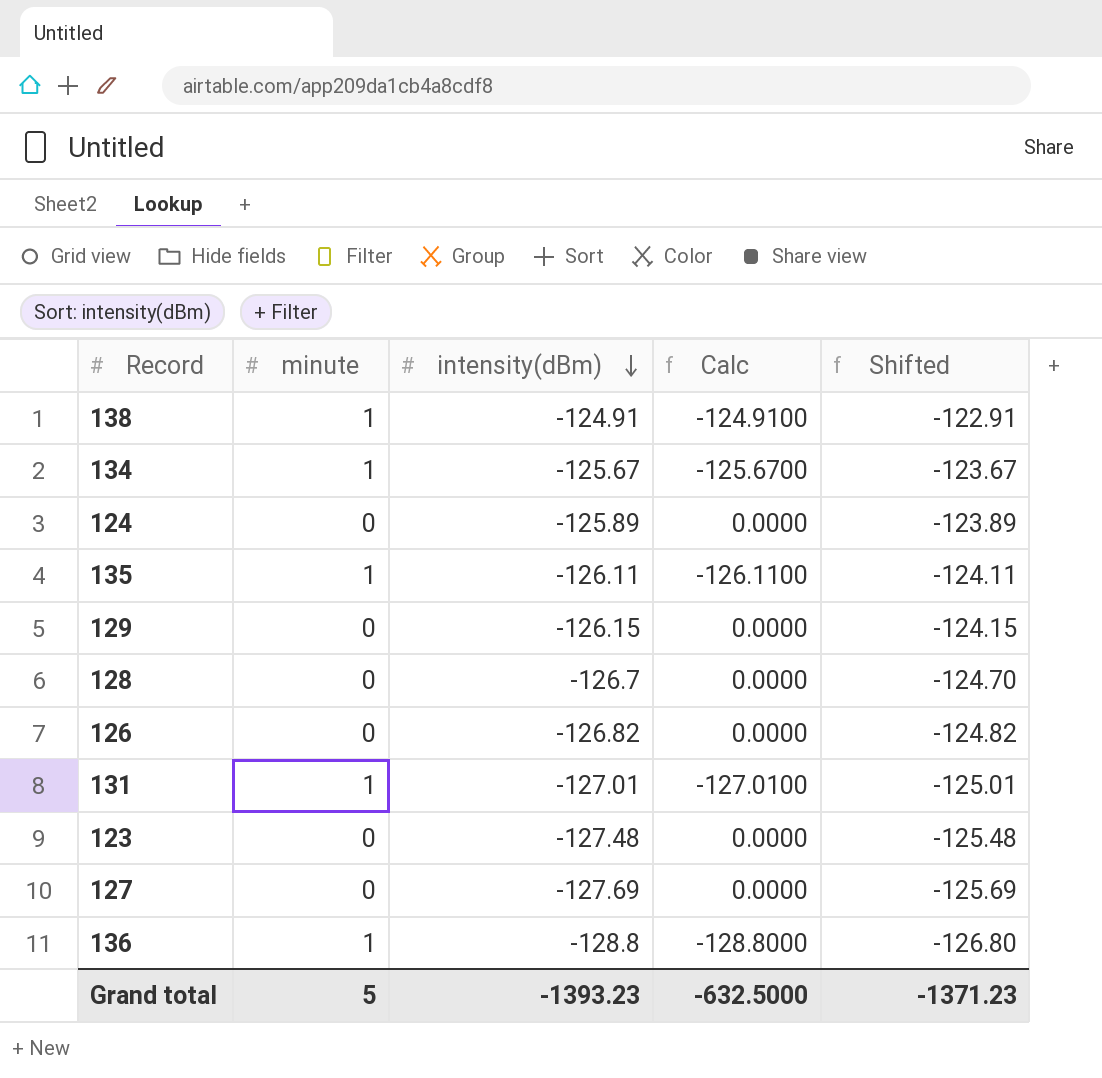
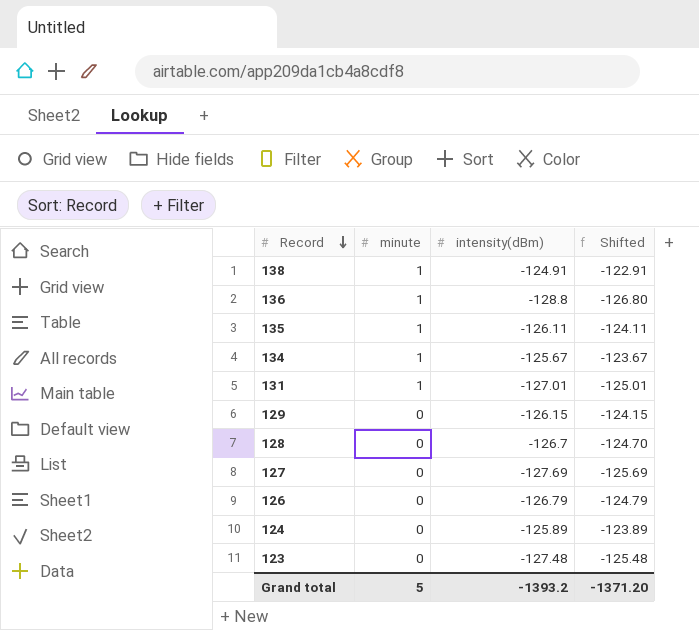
row order: intensity(dBm) descending -> Record descending
column Calc | formula: [minute] * [intensity(dBm)] -> none
126 | intensity(dBm): -126.82 -> -126.79
126 | Shifted: -124.82 -> -124.79
Grand total | intensity(dBm): -1393.23 -> -1393.2
Grand total | Shifted: -1371.23 -> -1371.20

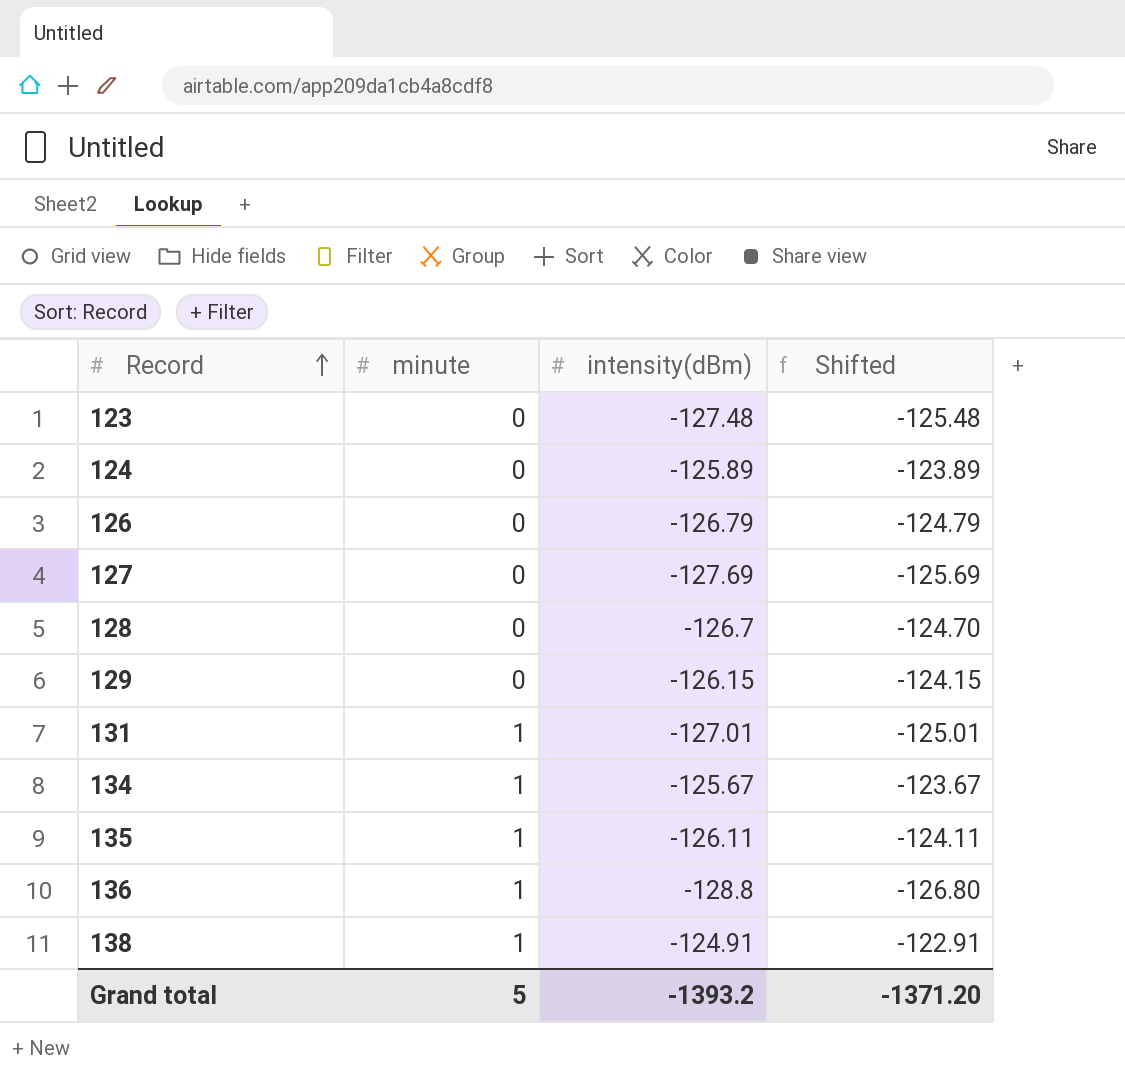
row order: Record descending -> Record ascending

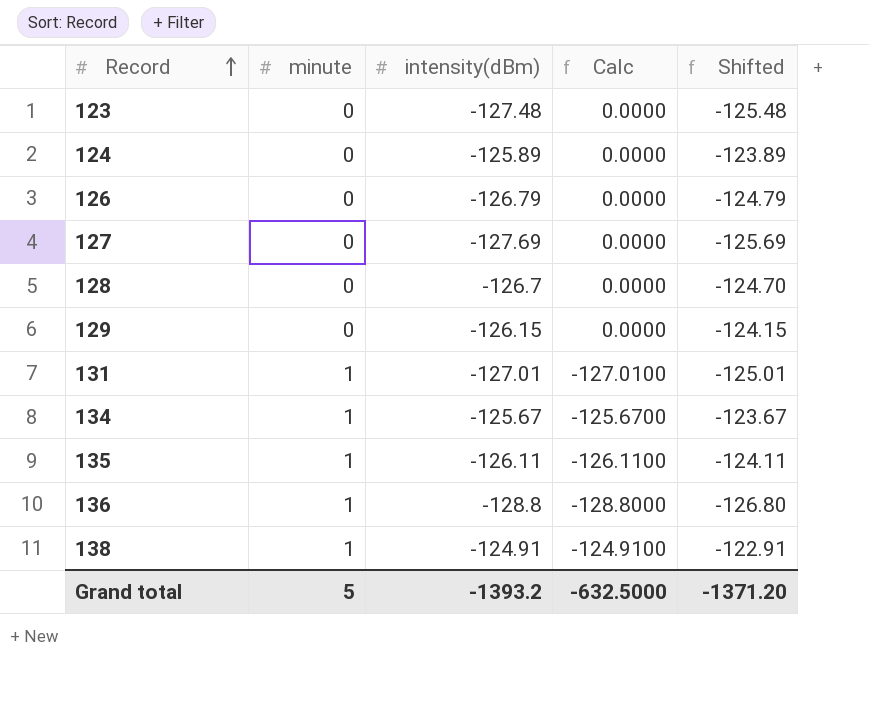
column Calc | formula: none -> [minute] * [intensity(dBm)]

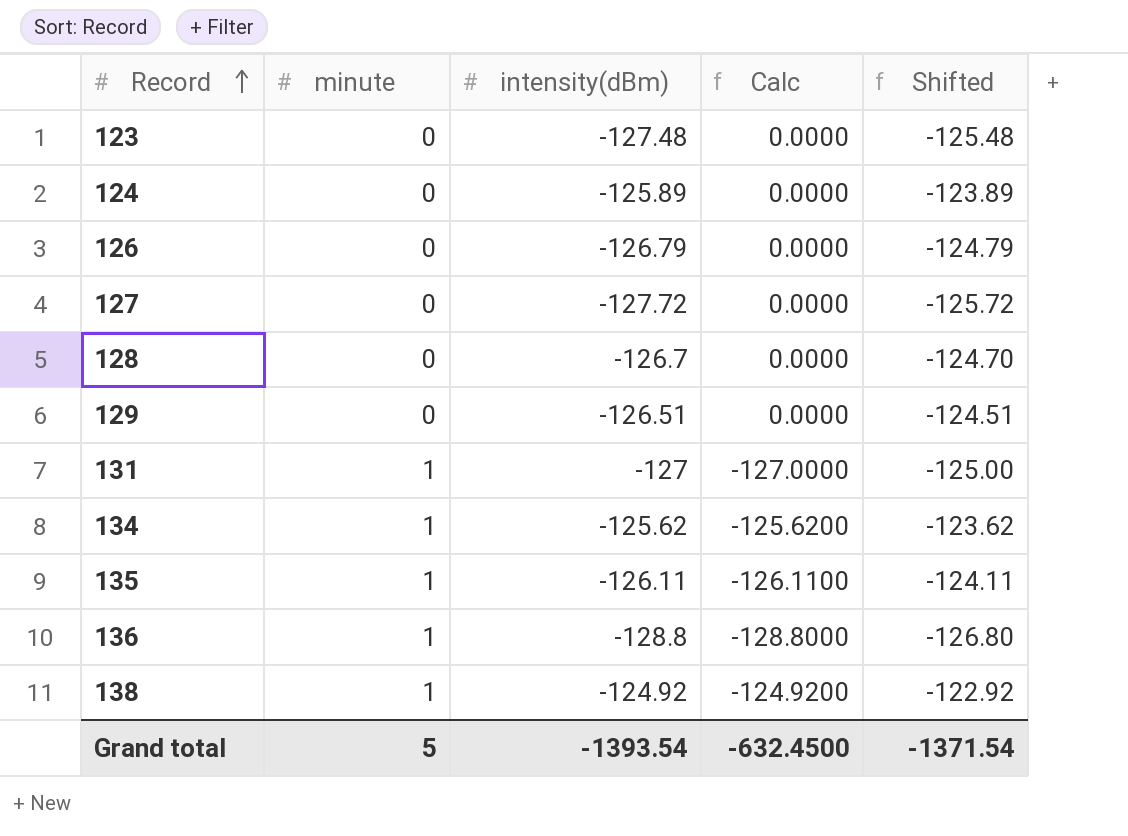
127 | intensity(dBm): -127.69 -> -127.72
127 | Shifted: -125.69 -> -125.72
129 | intensity(dBm): -126.15 -> -126.51
129 | Shifted: -124.15 -> -124.51
131 | intensity(dBm): -127.01 -> -127
131 | Calc: -127.0100 -> -127.0000
131 | Shifted: -125.01 -> -125.00
134 | intensity(dBm): -125.67 -> -125.62
134 | Calc: -125.6700 -> -125.6200
134 | Shifted: -123.67 -> -123.62
138 | intensity(dBm): -124.91 -> -124.92
138 | Calc: -124.9100 -> -124.9200
138 | Shifted: -122.91 -> -122.92
Grand total | intensity(dBm): -1393.2 -> -1393.54
Grand total | Calc: -632.5000 -> -632.4500
Grand total | Shifted: -1371.20 -> -1371.54

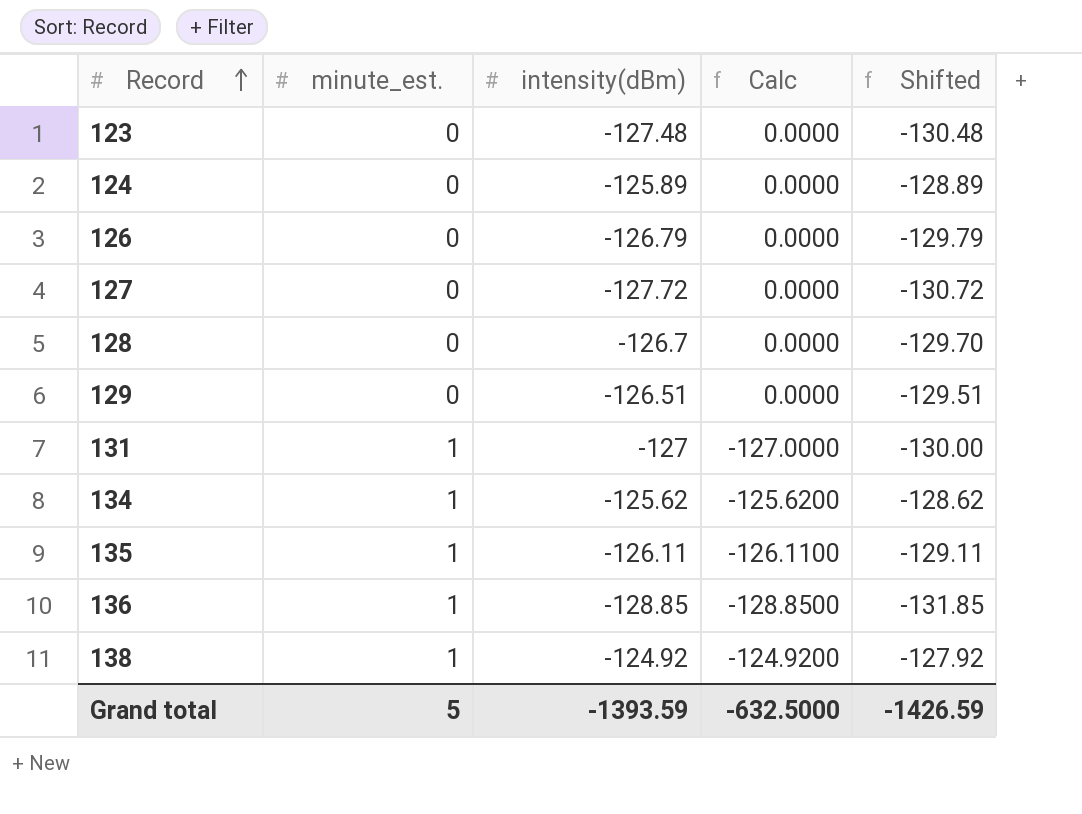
column name: minute -> minute_est.
column Shifted | formula: [intensity(dBm)] + 2 -> [intensity(dBm)] - 3
136 | intensity(dBm): -128.8 -> -128.85
136 | Calc: -128.8000 -> -128.8500
Grand total | intensity(dBm): -1393.54 -> -1393.59
Grand total | Calc: -632.4500 -> -632.5000
Grand total | Shifted: -1371.54 -> -1426.59

